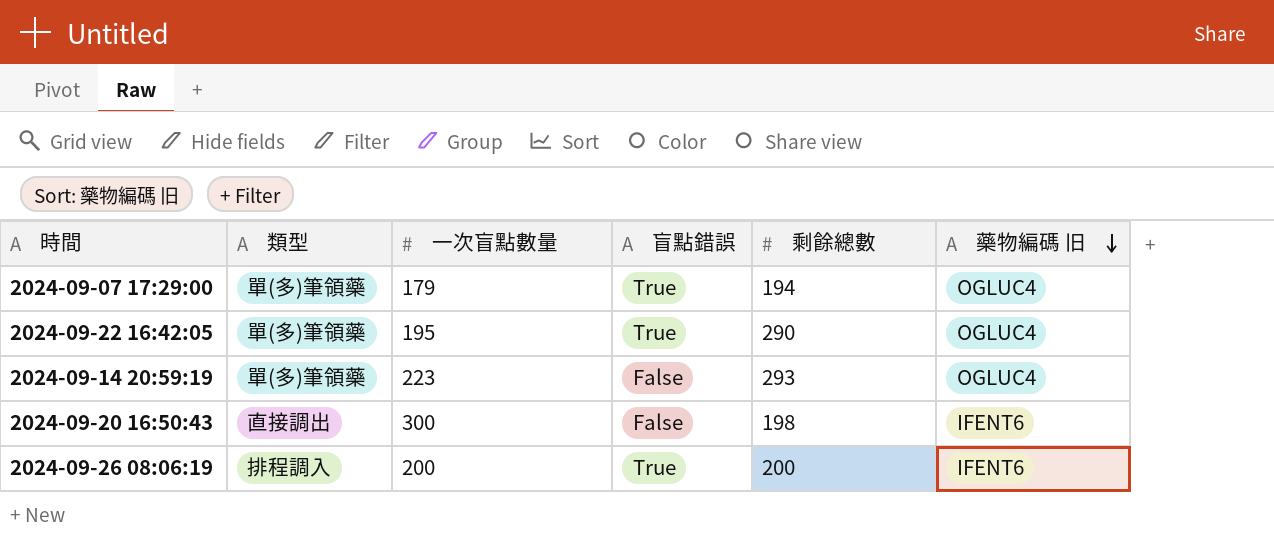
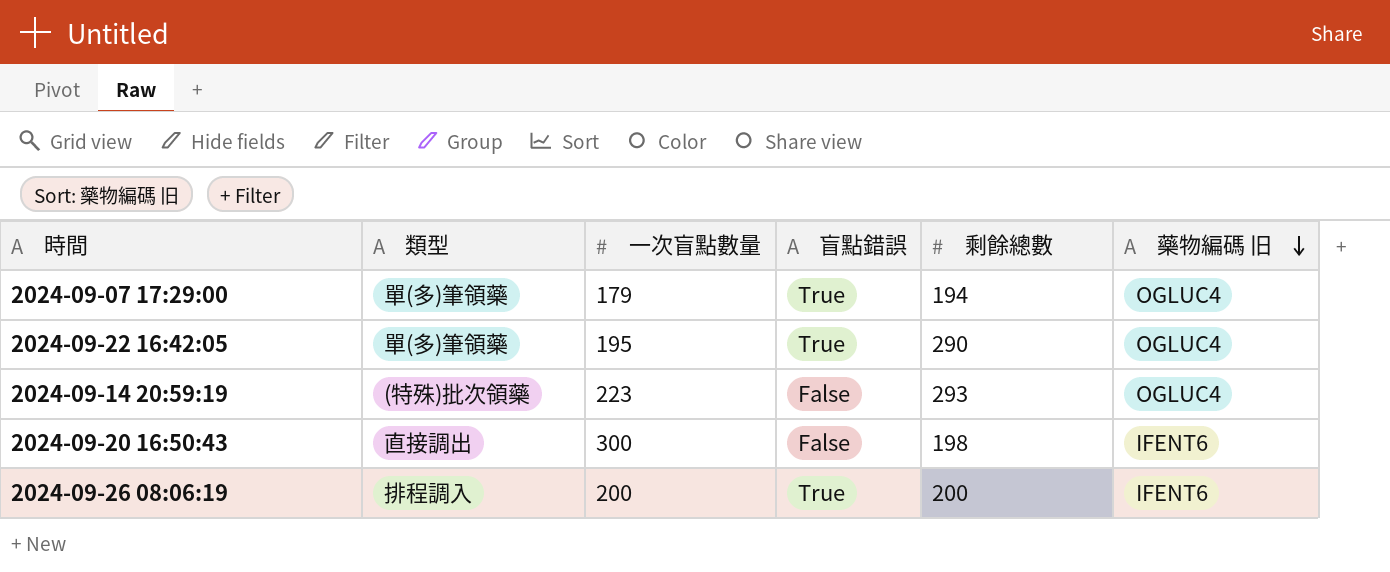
2024-09-14 20:59:19 | 類型: 單(多)筆領藥 -> (特殊)批次領藥

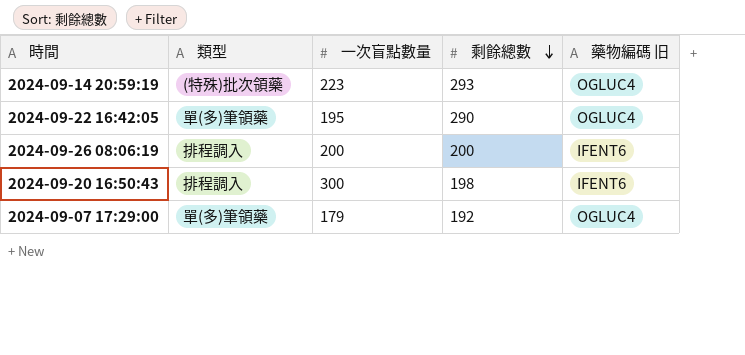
row order: 藥物編碼 旧 descending -> 剩餘總數 descending
column 盲點錯誤 | position: 4 -> none
2024-09-20 16:50:43 | 類型: 直接調出 -> 排程調入
2024-09-07 17:29:00 | 剩餘總數: 194 -> 192

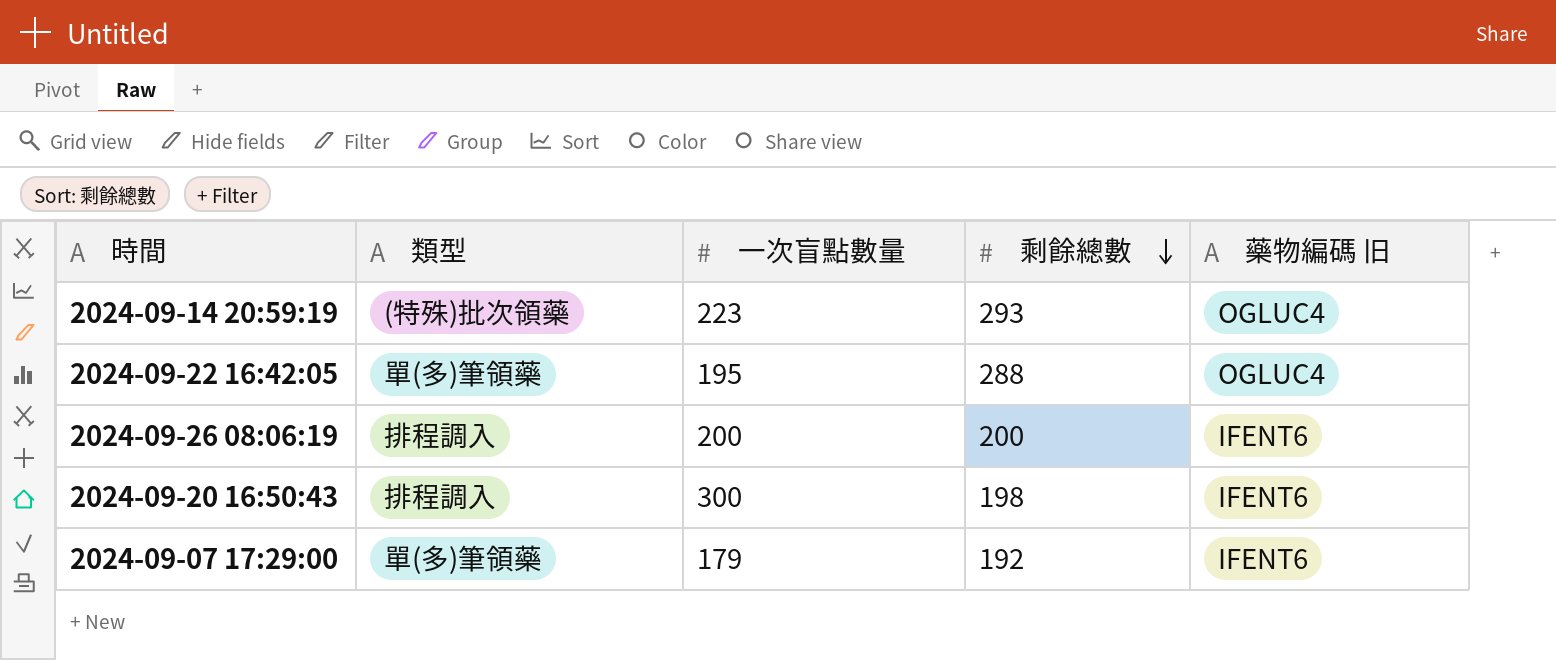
2024-09-22 16:42:05 | 剩餘總數: 290 -> 288
2024-09-07 17:29:00 | 藥物編碼 旧: OGLUC4 -> IFENT6

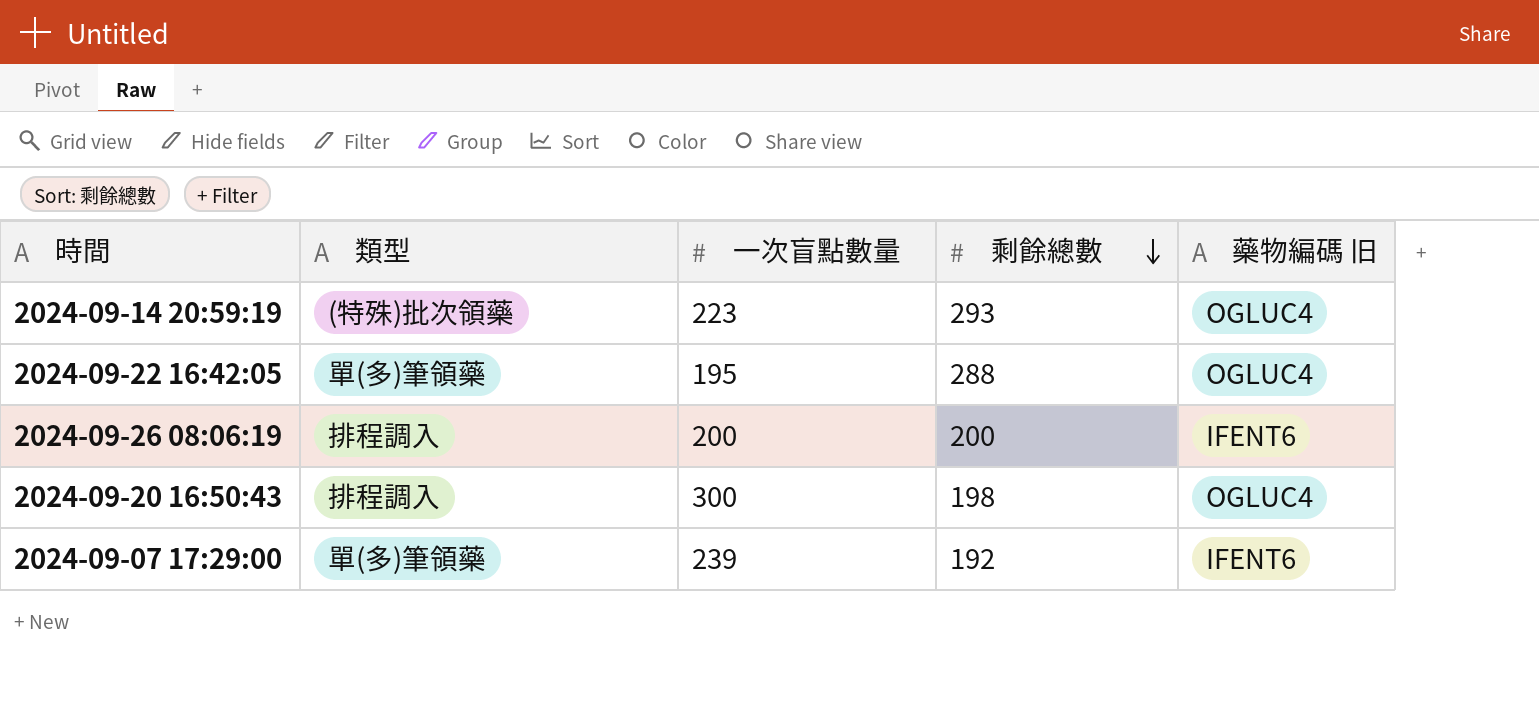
2024-09-20 16:50:43 | 藥物編碼 旧: IFENT6 -> OGLUC4
2024-09-07 17:29:00 | 一次盲點數量: 179 -> 239

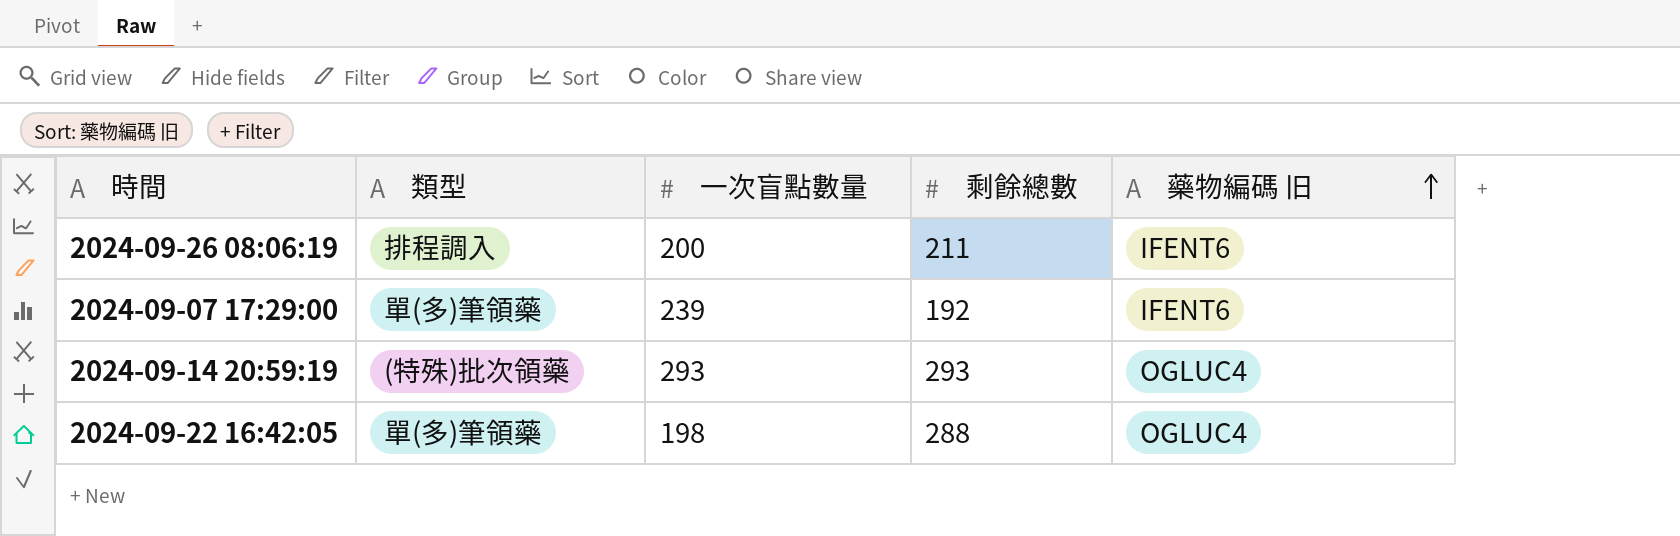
row order: 剩餘總數 descending -> 藥物編碼 旧 ascending
row 2024-09-20 16:50:43: 排程調入 | 300 | 198 | OGLUC4 -> none
2024-09-26 08:06:19 | 剩餘總數: 200 -> 211
2024-09-14 20:59:19 | 一次盲點數量: 223 -> 293
2024-09-22 16:42:05 | 一次盲點數量: 195 -> 198

